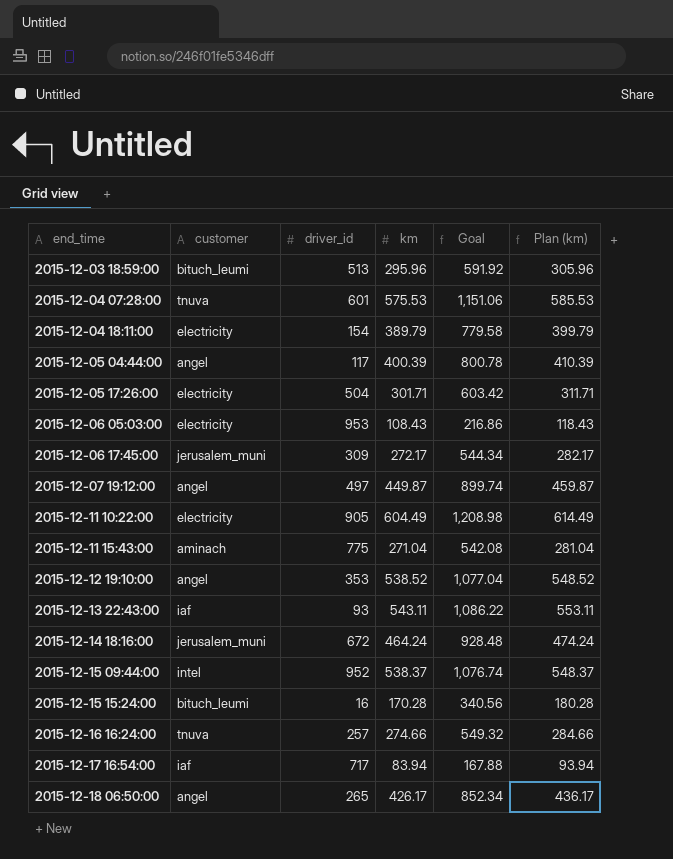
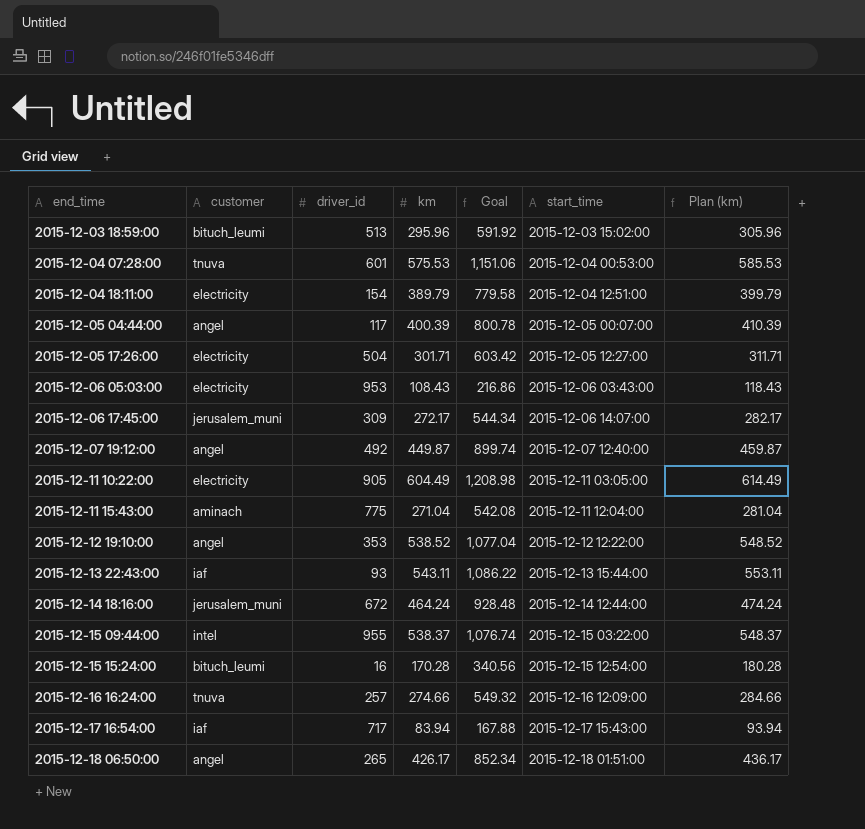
column start_time | position: none -> 6
2015-12-07 19:12:00 | driver_id: 497 -> 492
2015-12-15 09:44:00 | driver_id: 952 -> 955

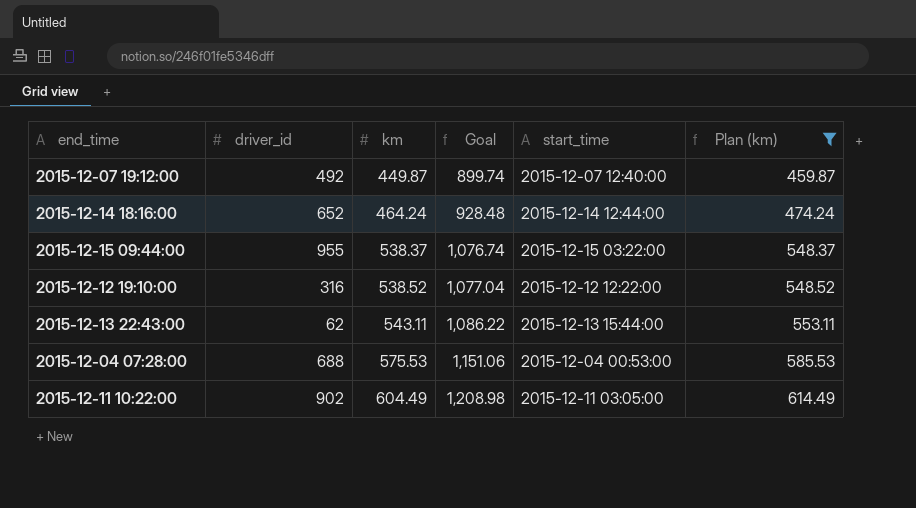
filter: none -> Plan (km) >= 459.87
row order: end_time ascending -> km ascending
column customer | position: 2 -> none
2015-12-14 18:16:00 | driver_id: 672 -> 652
2015-12-12 19:10:00 | driver_id: 353 -> 316
2015-12-13 22:43:00 | driver_id: 93 -> 62
2015-12-04 07:28:00 | driver_id: 601 -> 688
2015-12-11 10:22:00 | driver_id: 905 -> 902

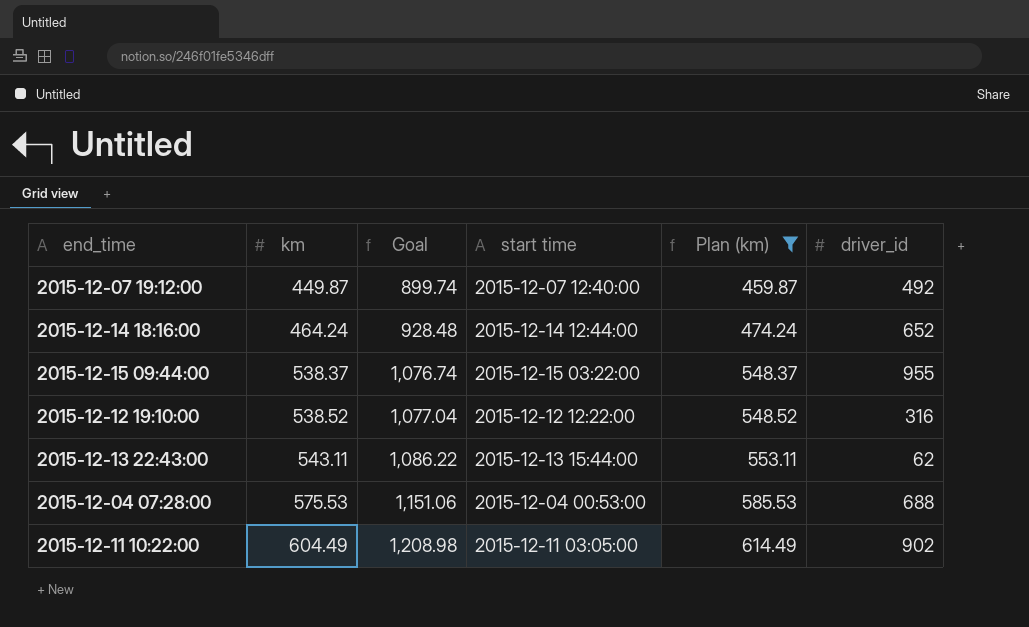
column name: start_time -> start time
column driver_id | position: 2 -> 6

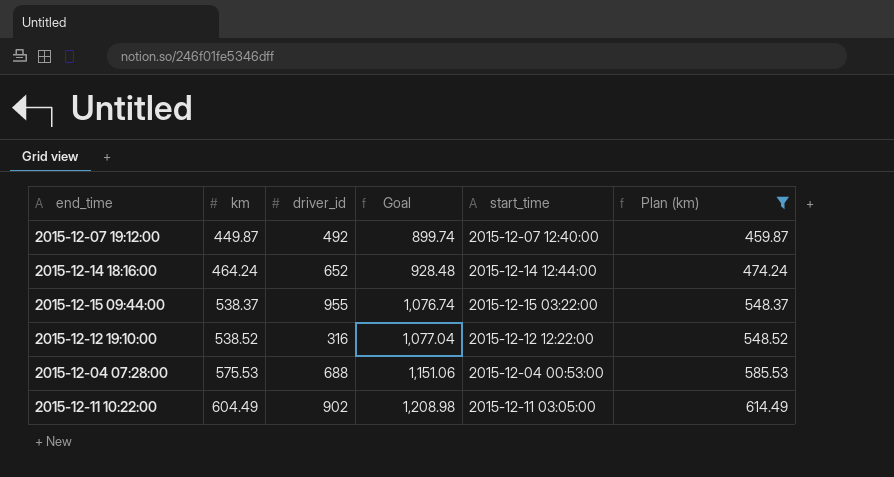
column driver_id | position: 6 -> 3
column name: start time -> start_time
row 2015-12-13 22:43:00: 543.11 | 1,086.22 | 2015-12-13 15:44:00 | 553.11 | 62 -> none

